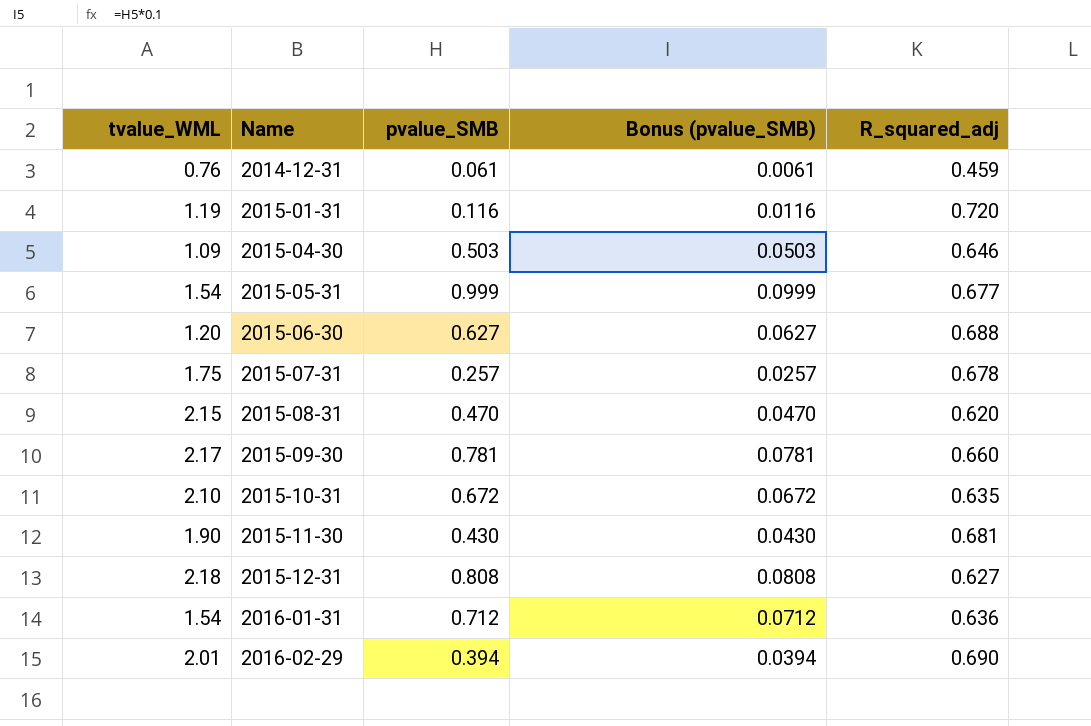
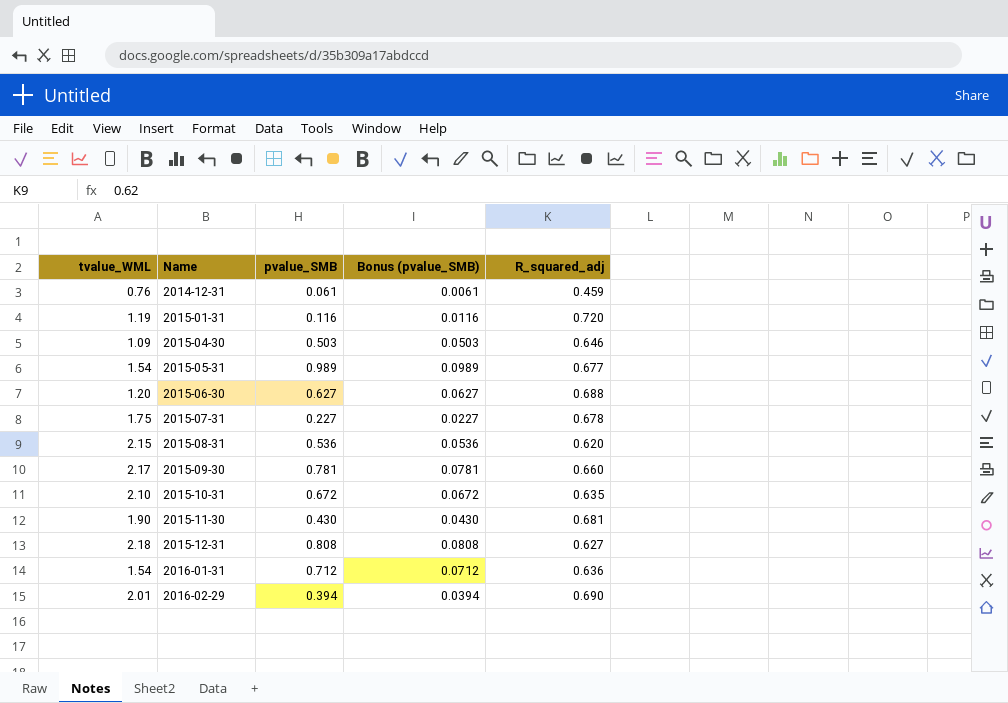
2015-05-31 | pvalue_SMB: 0.999 -> 0.989
2015-05-31 | Bonus (pvalue_SMB): 0.0999 -> 0.0989
2015-07-31 | pvalue_SMB: 0.257 -> 0.227
2015-07-31 | Bonus (pvalue_SMB): 0.0257 -> 0.0227
2015-08-31 | pvalue_SMB: 0.470 -> 0.536
2015-08-31 | Bonus (pvalue_SMB): 0.0470 -> 0.0536

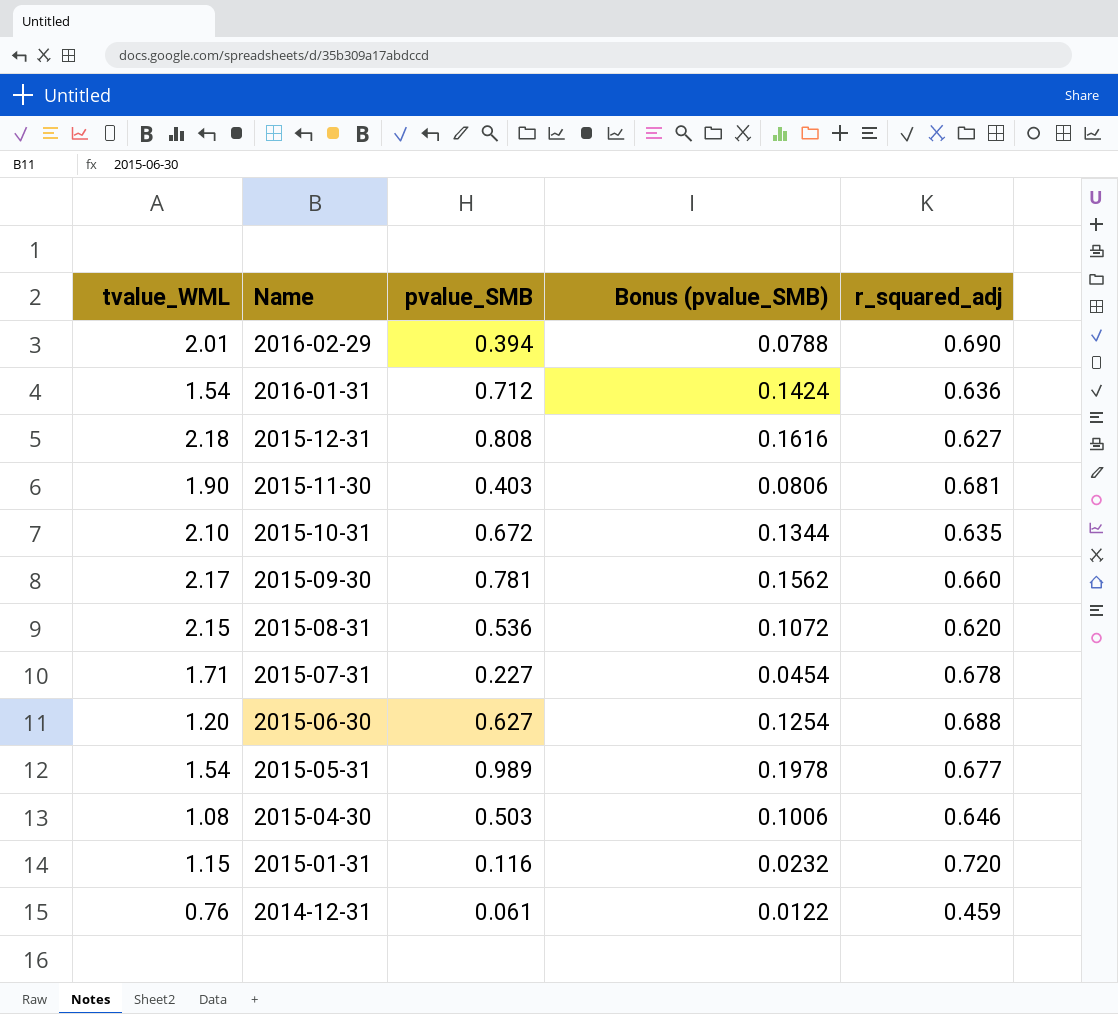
row order: Name ascending -> Name descending
column Bonus (pvalue_SMB) | formula: [pvalue_SMB] * 0.1 -> [pvalue_SMB] * 0.2
column name: R_squared_adj -> r_squared_adj
2015-11-30 | pvalue_SMB: 0.430 -> 0.403
2015-07-31 | tvalue_WML: 1.75 -> 1.71
2015-04-30 | tvalue_WML: 1.09 -> 1.08
2015-01-31 | tvalue_WML: 1.19 -> 1.15

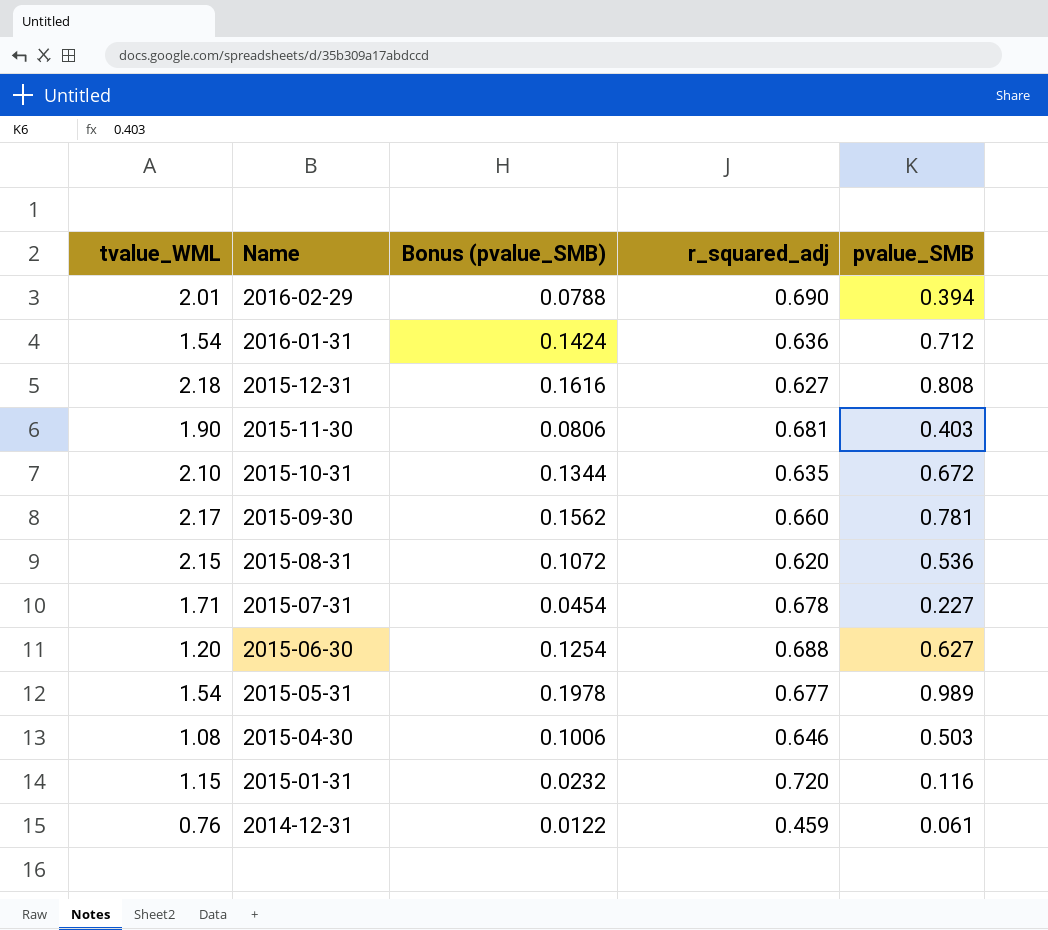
column pvalue_SMB | position: 3 -> 5

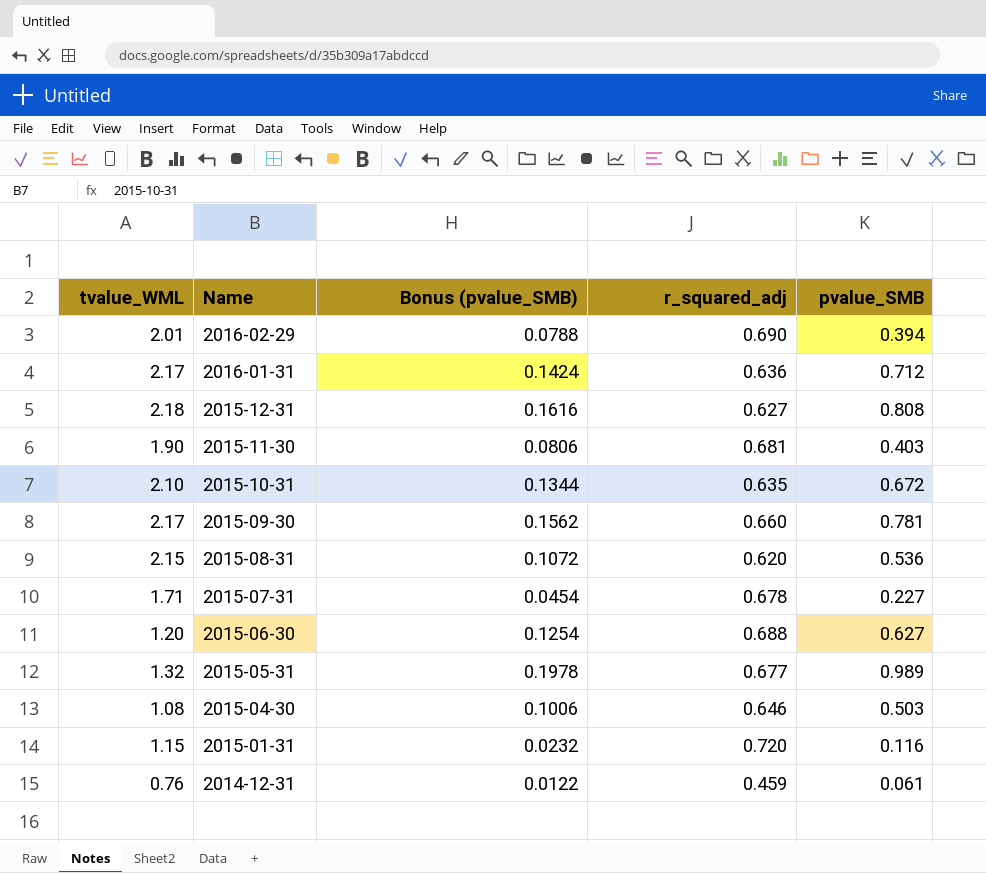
2016-01-31 | tvalue_WML: 1.54 -> 2.17
2015-05-31 | tvalue_WML: 1.54 -> 1.32

